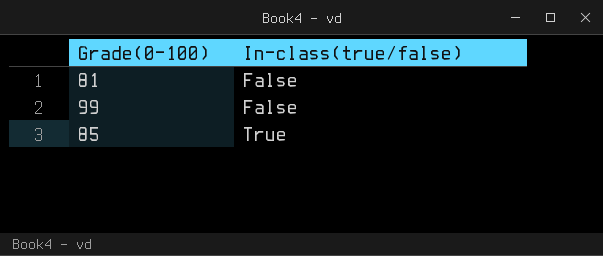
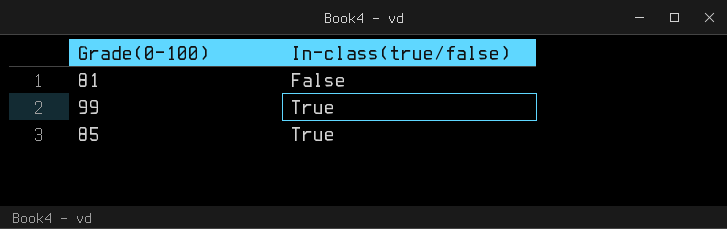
99 | In-class(true/false): False -> True

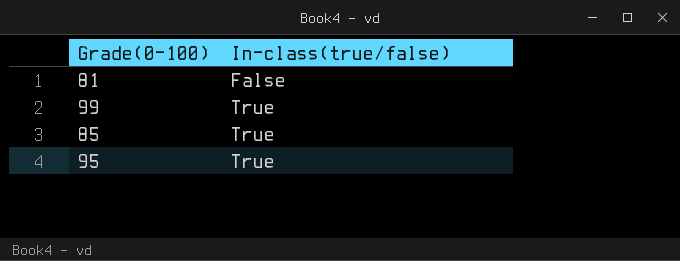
row 95: none -> True

